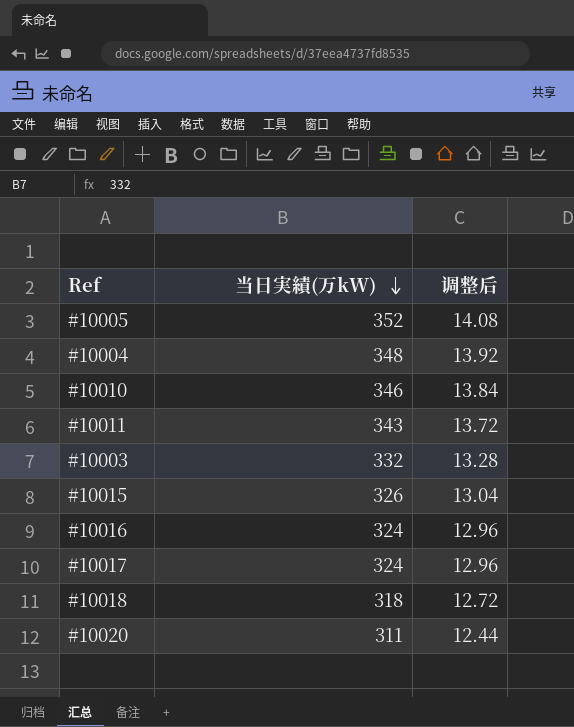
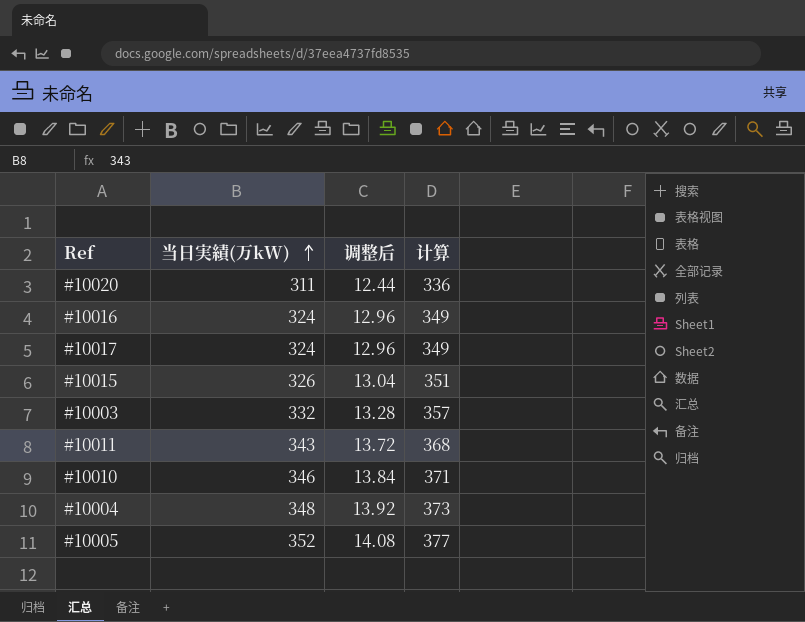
row order: 当日実績(万kW) descending -> 当日実績(万kW) ascending
column 计算 | formula: none -> [当日実績(万kW)] + 25
row #10018: 318 | 12.72 -> none

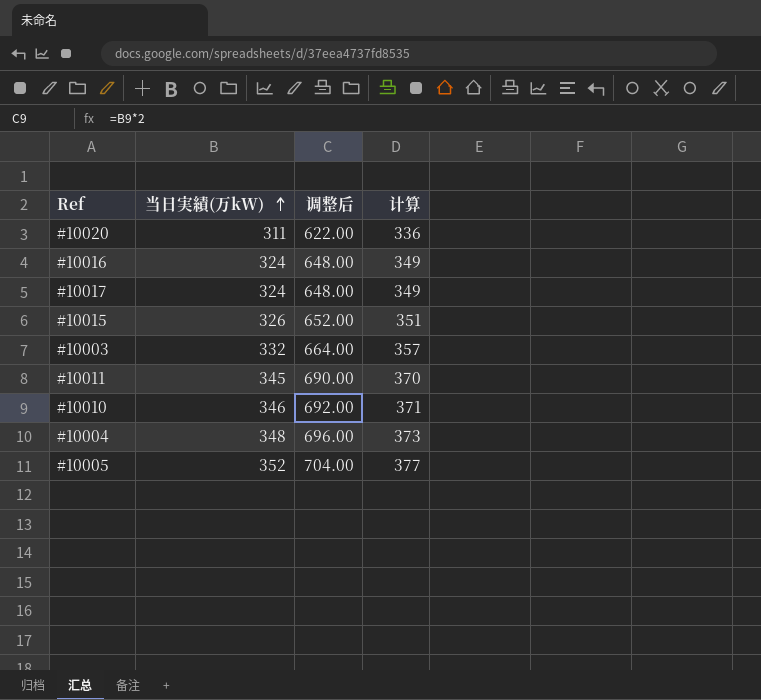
column 调整后 | formula: [当日実績(万kW)] * 0.04 -> [当日実績(万kW)] * 2
#10011 | 当日実績(万kW): 343 -> 345
#10011 | 计算: 368 -> 370

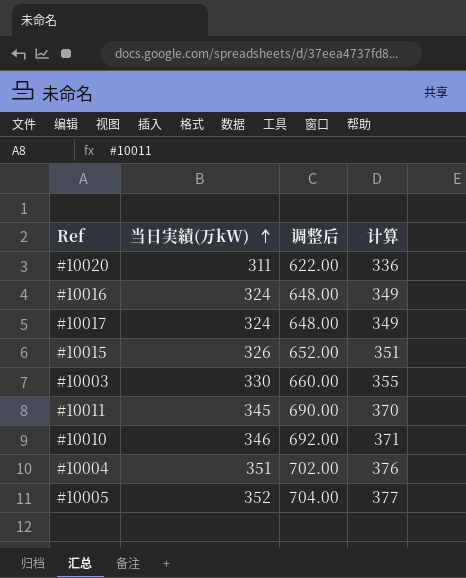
#10003 | 当日実績(万kW): 332 -> 330
#10003 | 调整后: 664.00 -> 660.00
#10003 | 计算: 357 -> 355
#10004 | 当日実績(万kW): 348 -> 351
#10004 | 调整后: 696.00 -> 702.00
#10004 | 计算: 373 -> 376

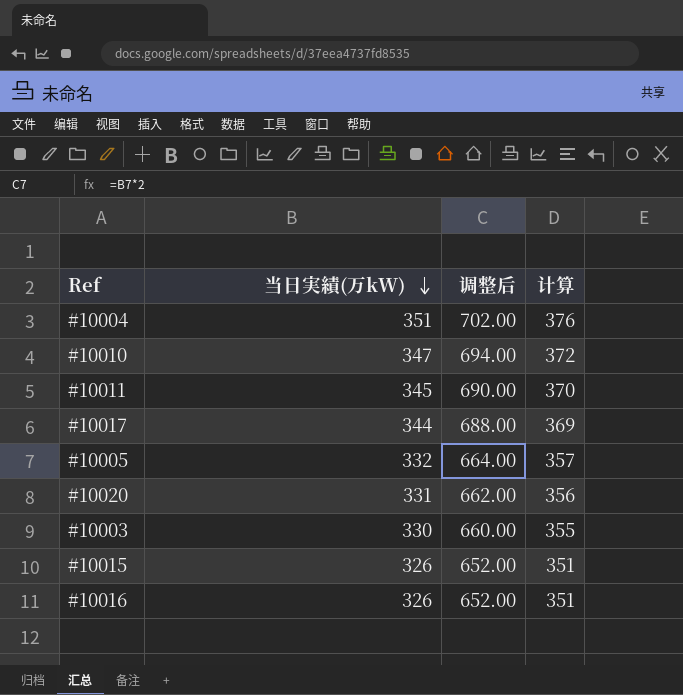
row order: 当日実績(万kW) ascending -> 当日実績(万kW) descending
#10010 | 当日実績(万kW): 346 -> 347
#10010 | 调整后: 692.00 -> 694.00
#10010 | 计算: 371 -> 372
#10017 | 当日実績(万kW): 324 -> 344
#10017 | 调整后: 648.00 -> 688.00
#10017 | 计算: 349 -> 369
#10005 | 当日実績(万kW): 352 -> 332
#10005 | 调整后: 704.00 -> 664.00
#10005 | 计算: 377 -> 357
#10020 | 当日実績(万kW): 311 -> 331
#10020 | 调整后: 622.00 -> 662.00
#10020 | 计算: 336 -> 356
#10016 | 当日実績(万kW): 324 -> 326
#10016 | 调整后: 648.00 -> 652.00
#10016 | 计算: 349 -> 351

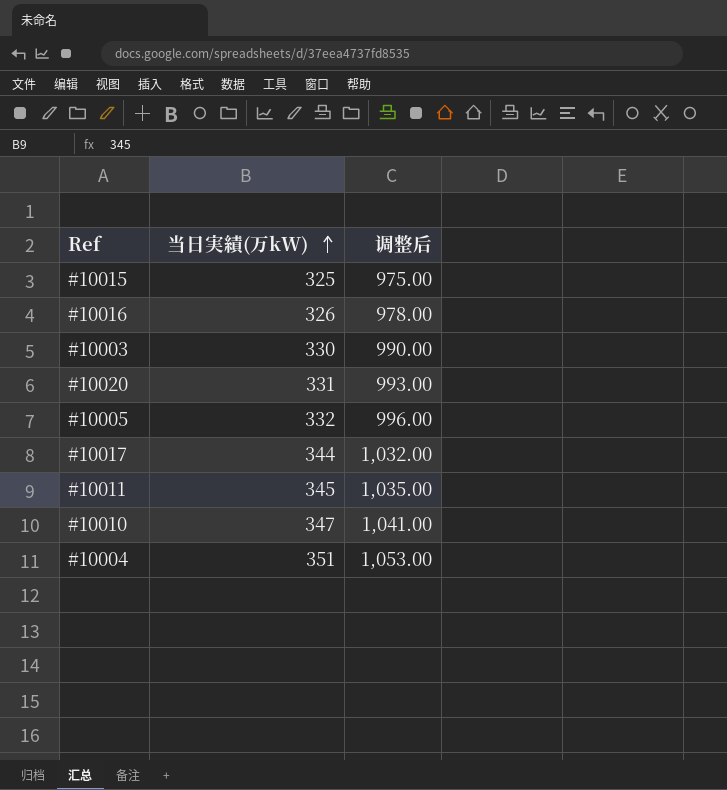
row order: 当日実績(万kW) descending -> 当日実績(万kW) ascending
column 计算 | formula: [当日実績(万kW)] + 25 -> none
column 调整后 | formula: [当日実績(万kW)] * 2 -> [当日実績(万kW)] * 3
#10015 | 当日実績(万kW): 326 -> 325

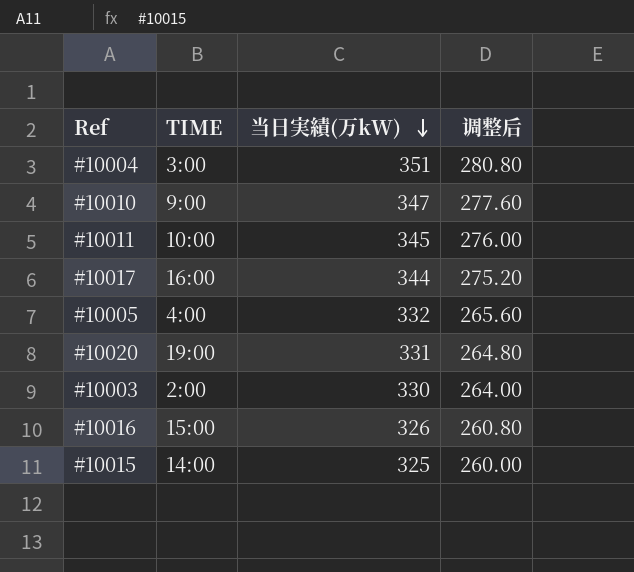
row order: 当日実績(万kW) ascending -> 当日実績(万kW) descending
column TIME | position: none -> 2
column 调整后 | formula: [当日実績(万kW)] * 3 -> [当日実績(万kW)] * 0.8

